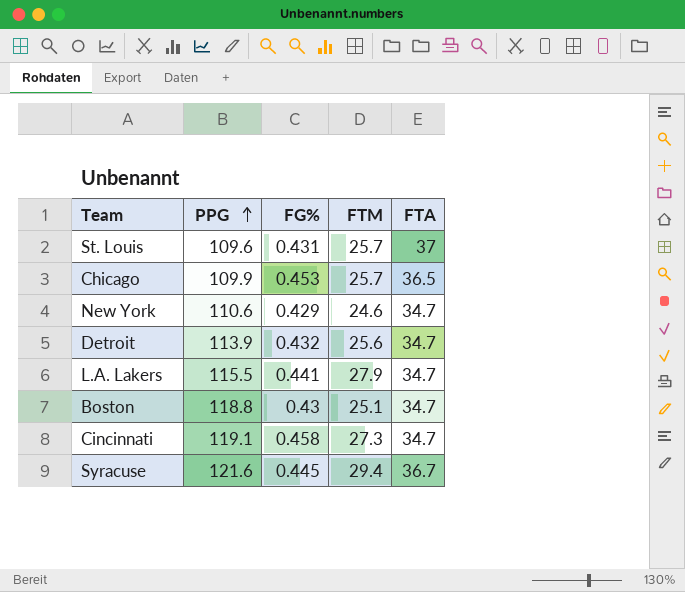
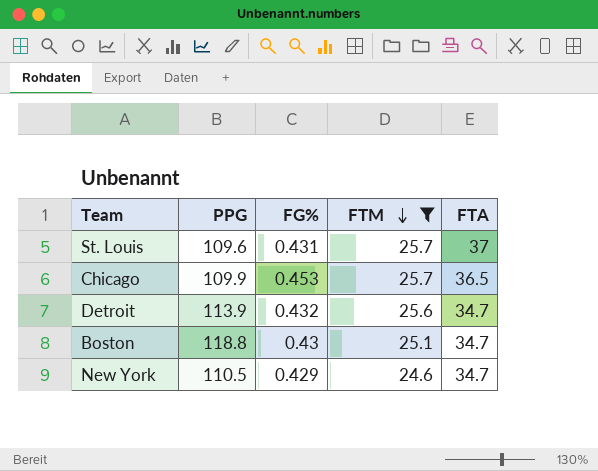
filter: none -> FTM <= 25.7
row order: PPG ascending -> FTM descending
New York | PPG: 110.6 -> 110.5

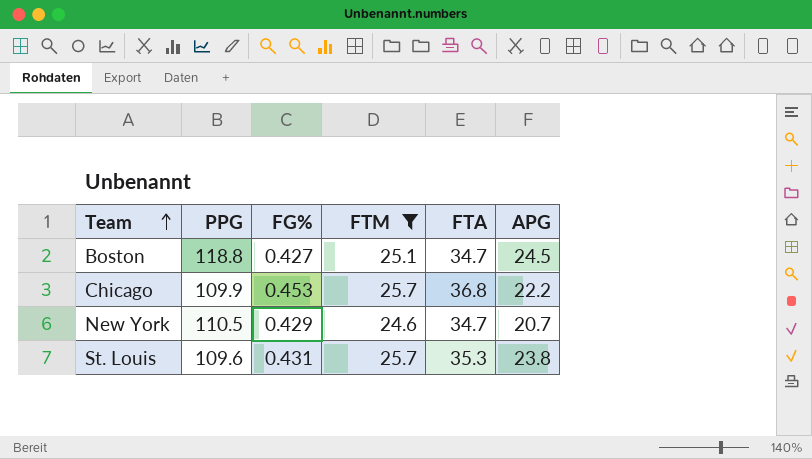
row order: FTM descending -> Team ascending
column APG | position: none -> 6
row Detroit: 113.9 | 0.432 | 25.6 | 34.7 -> none
Boston | FG%: 0.43 -> 0.427
Chicago | FTA: 36.5 -> 36.8
St. Louis | FTA: 37 -> 35.3

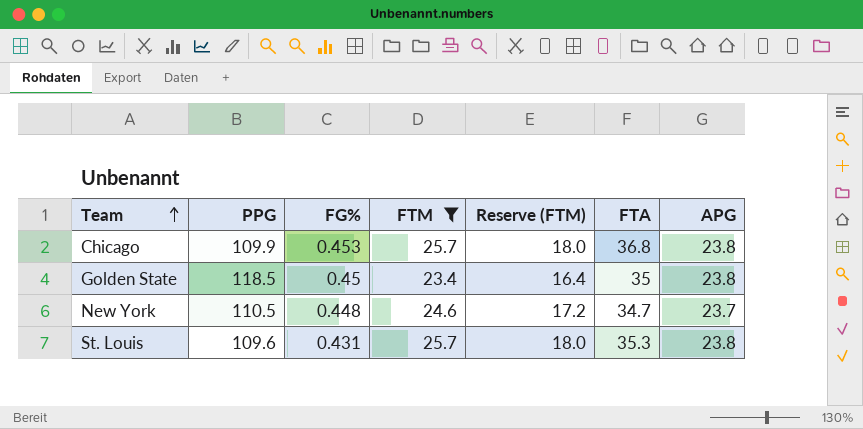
column Reserve (FTM) | formula: none -> [FTM] * 0.7
row Boston: 118.8 | 0.427 | 25.1 | 34.7 | 24.5 -> none
Chicago | APG: 22.2 -> 23.8
row Golden State: none -> 118.5 | 0.45 | 23.4 | 16.4 | 35 | 23.8
New York | FG%: 0.429 -> 0.448
New York | APG: 20.7 -> 23.7

